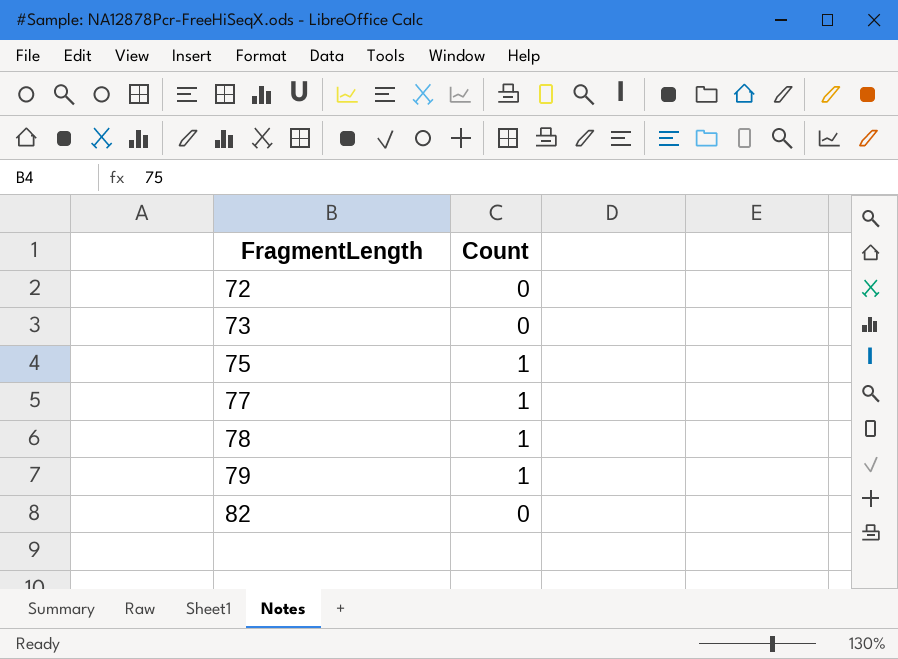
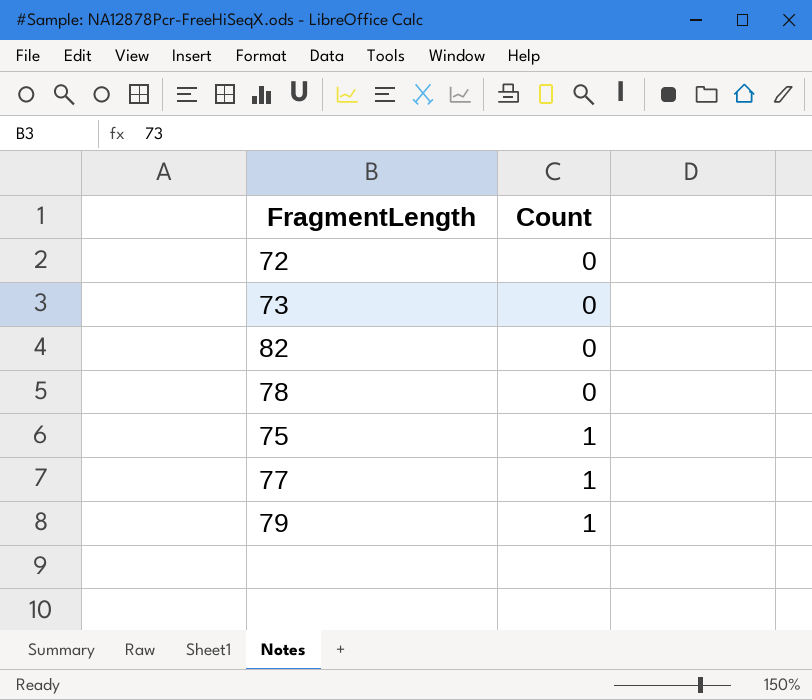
row order: FragmentLength ascending -> Count ascending
78 | Count: 1 -> 0

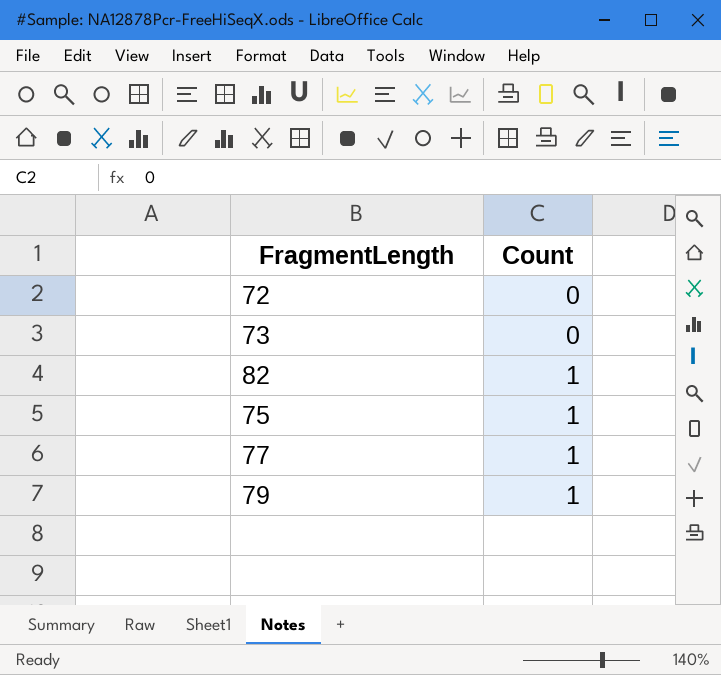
row 78: 0 -> none
82 | Count: 0 -> 1

